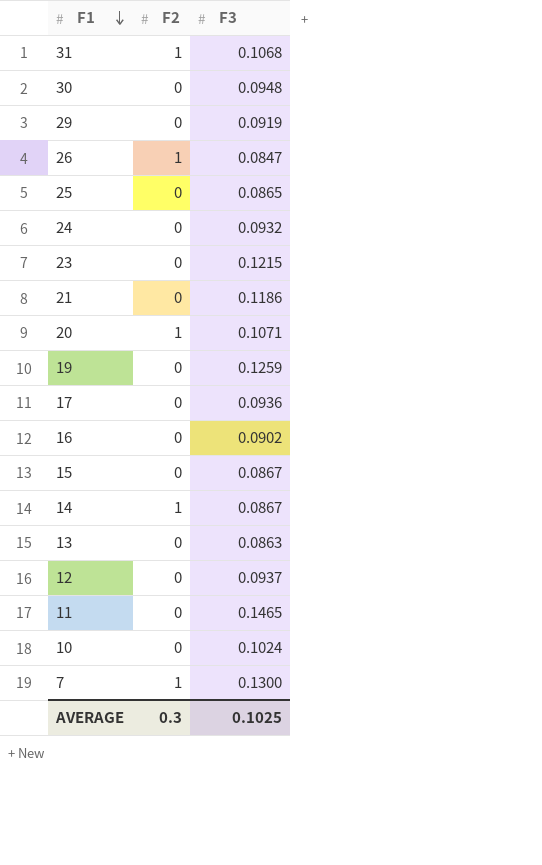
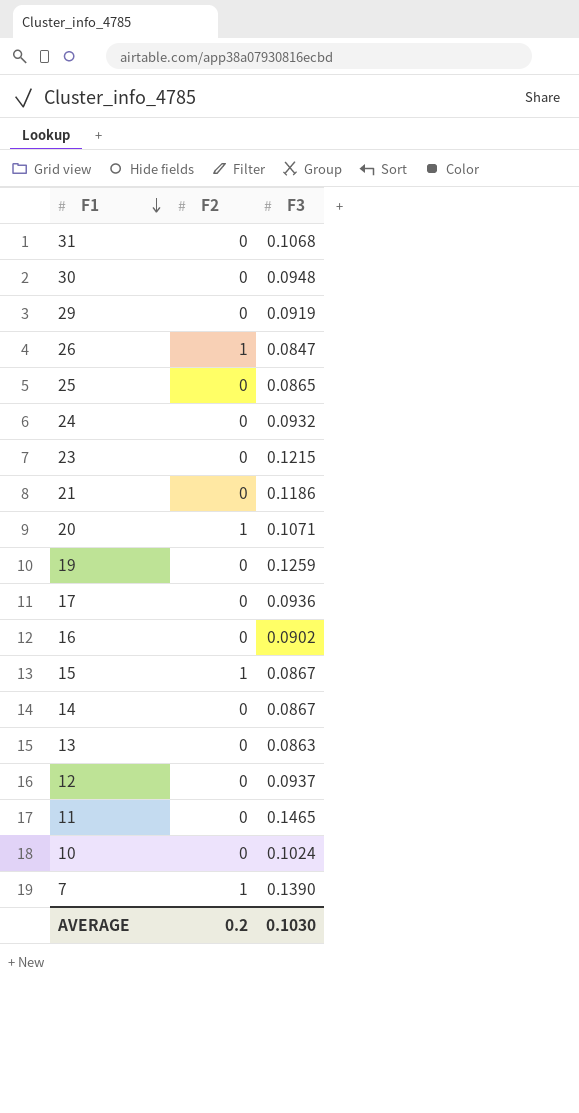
31 | F2: 1 -> 0
15 | F2: 0 -> 1
14 | F2: 1 -> 0
7 | F3: 0.1300 -> 0.1390
AVERAGE | F2: 0.3 -> 0.2
AVERAGE | F3: 0.1025 -> 0.1030

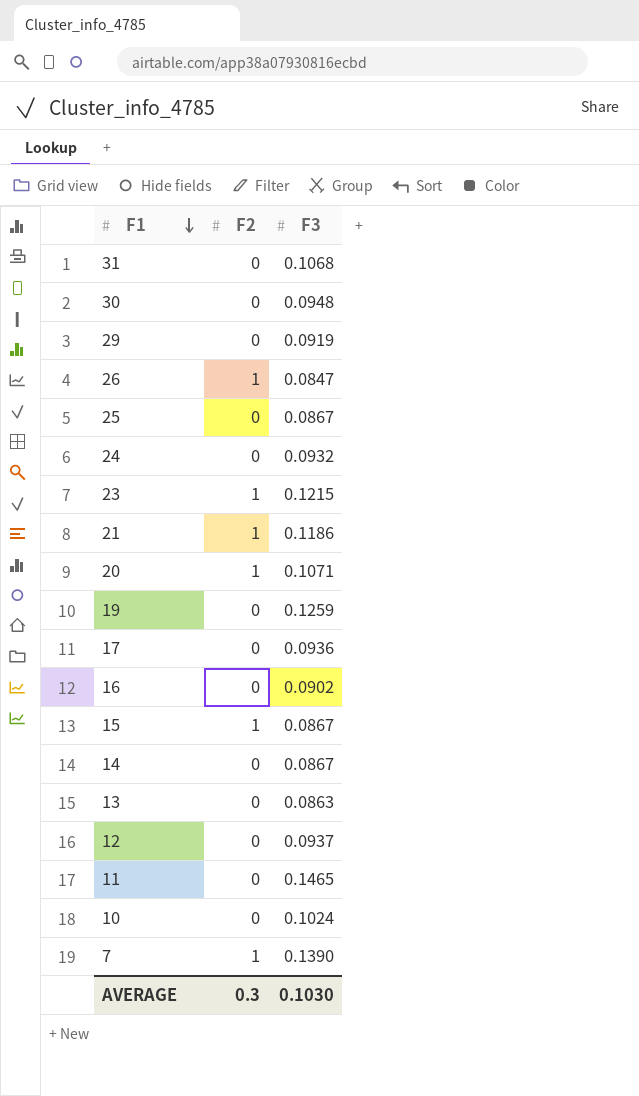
25 | F3: 0.0865 -> 0.0867
23 | F2: 0 -> 1
21 | F2: 0 -> 1
AVERAGE | F2: 0.2 -> 0.3

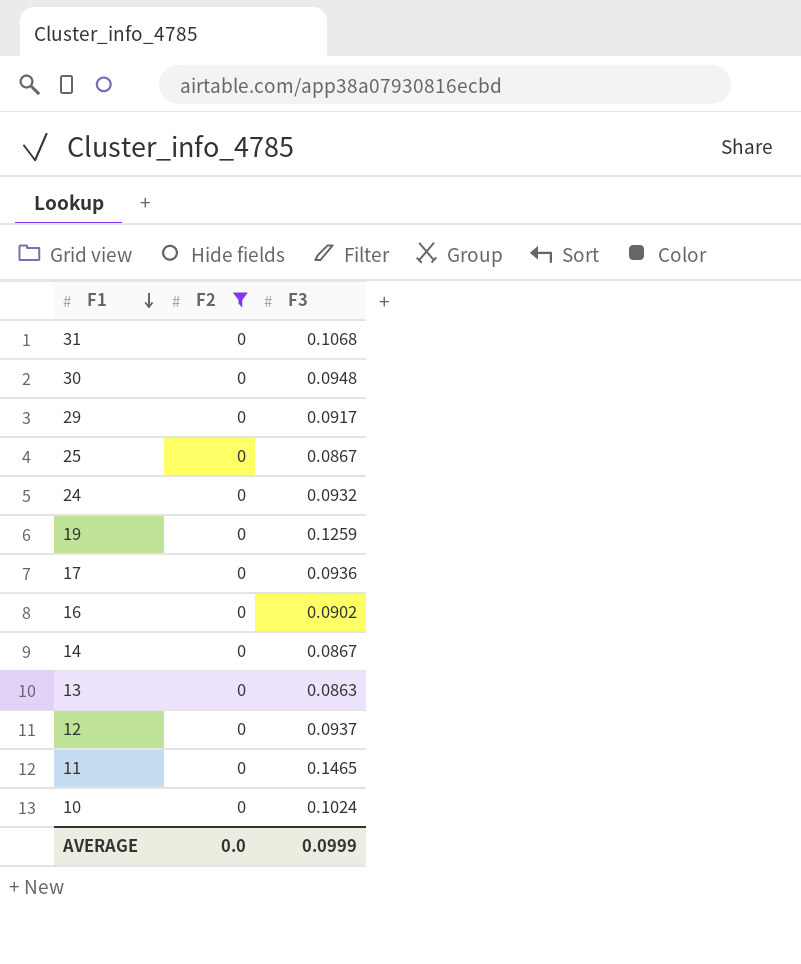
filter: none -> F2 = 0
29 | F3: 0.0919 -> 0.0917
AVERAGE | F2: 0.3 -> 0.0
AVERAGE | F3: 0.1030 -> 0.0999

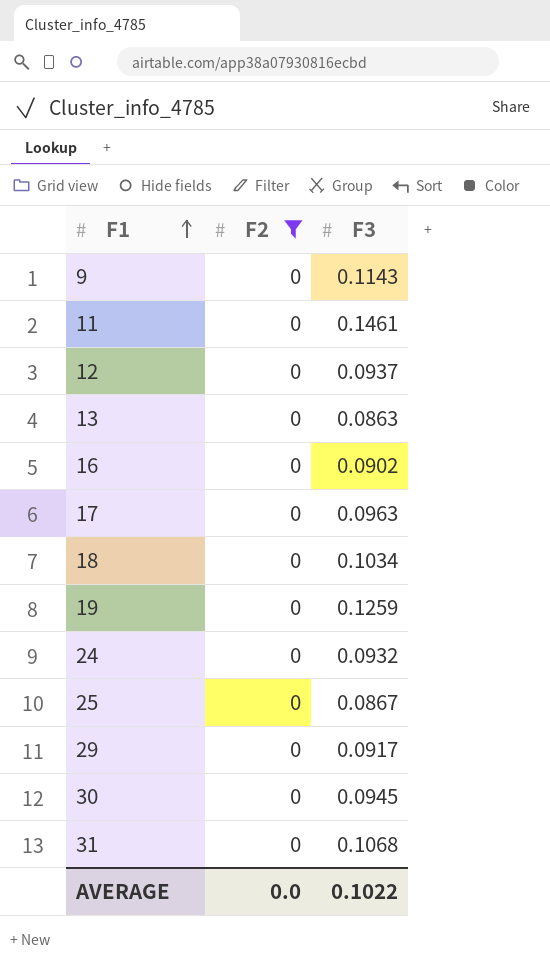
row order: F1 descending -> F1 ascending
row 14: 0 | 0.0867 -> none
row 10: 0 | 0.1024 -> none
row 9: none -> 0 | 0.1143
11 | F3: 0.1465 -> 0.1461
17 | F3: 0.0936 -> 0.0963
row 18: none -> 0 | 0.1034
30 | F3: 0.0948 -> 0.0945
AVERAGE | F3: 0.0999 -> 0.1022

